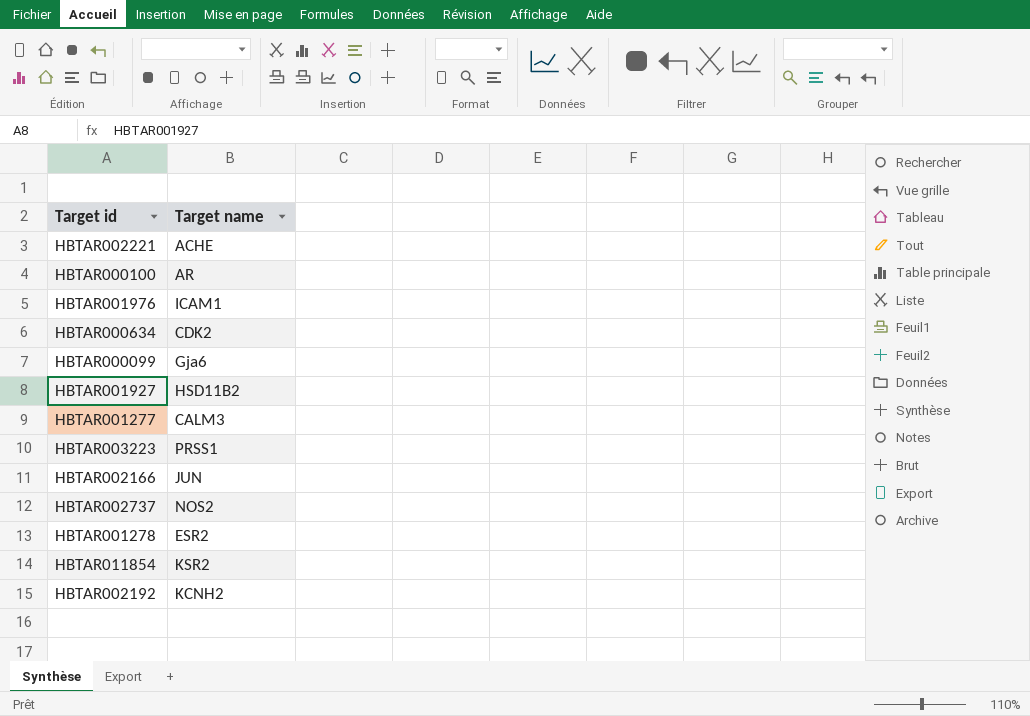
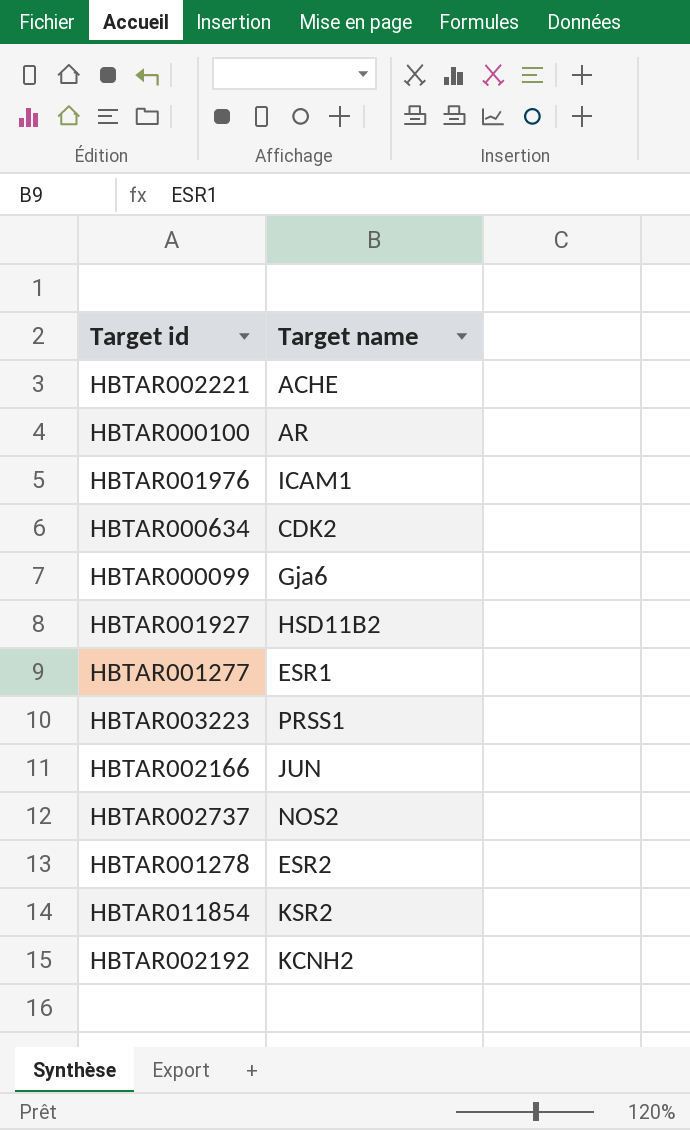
HBTAR001277 | Target name: CALM3 -> ESR1

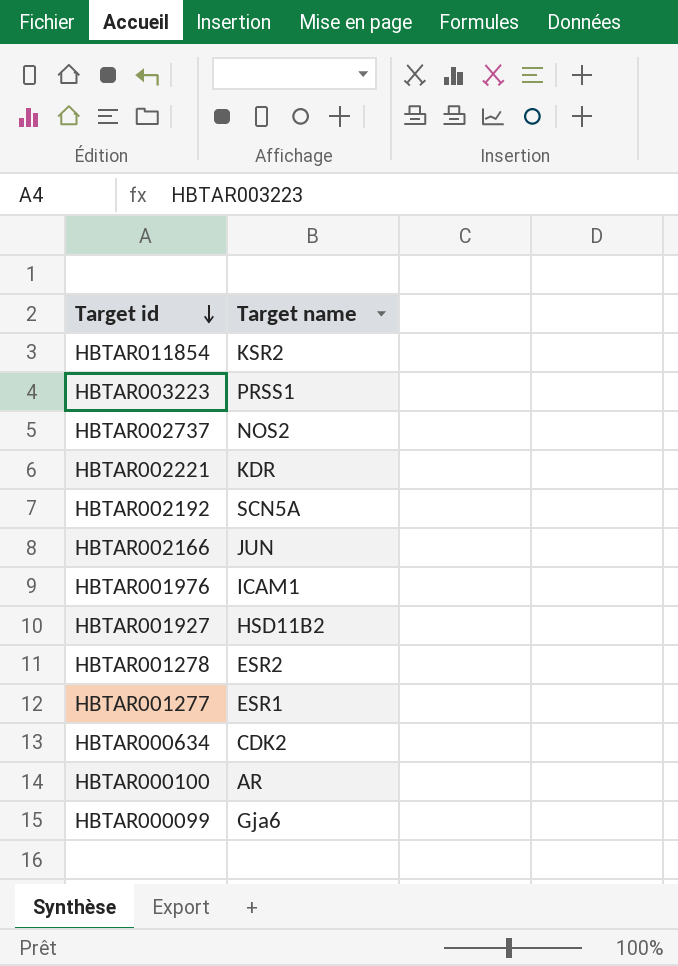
row order: none -> Target id descending
HBTAR002221 | Target name: ACHE -> KDR
HBTAR002192 | Target name: KCNH2 -> SCN5A

